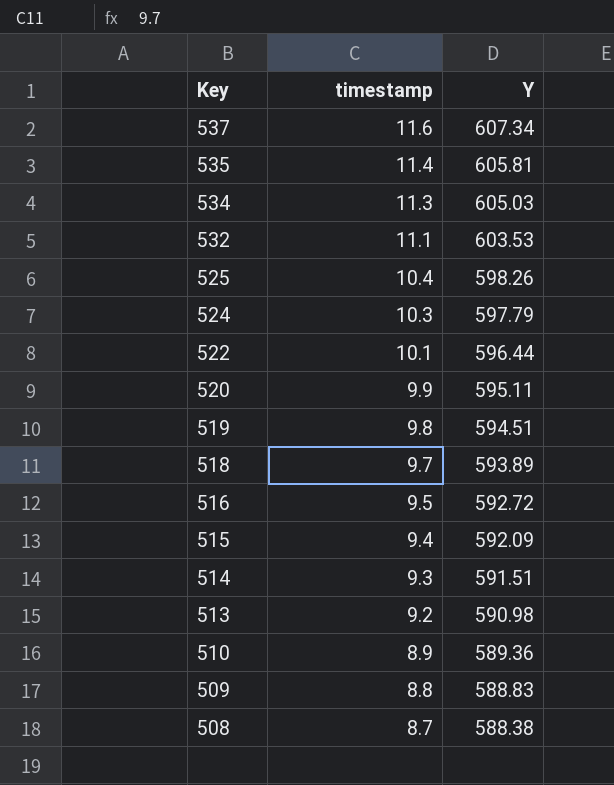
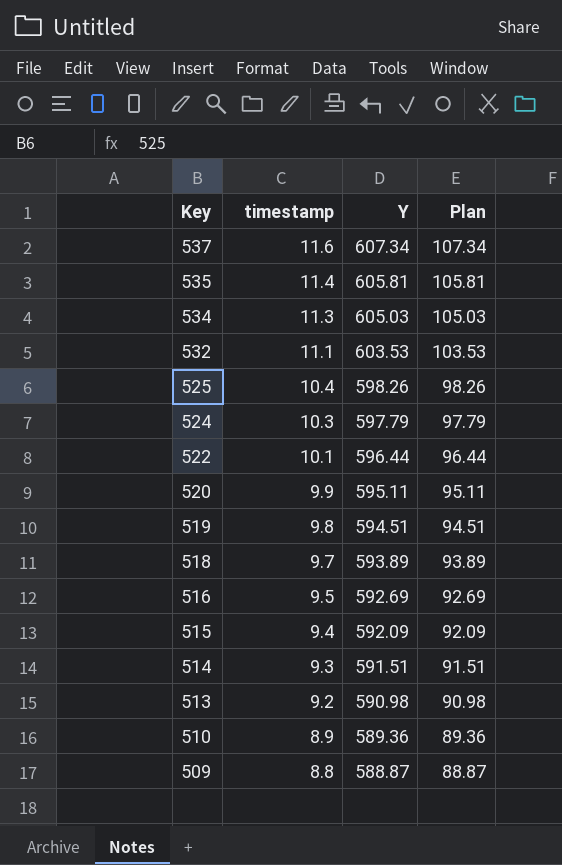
column Plan | formula: none -> [Y] - 500
row 508: 8.7 | 588.38 -> none
516 | Y: 592.72 -> 592.69
509 | Y: 588.83 -> 588.87

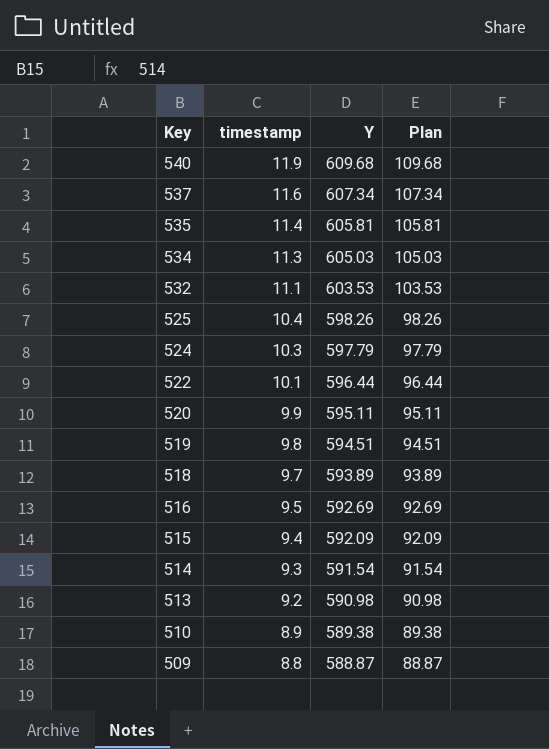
row 540: none -> 11.9 | 609.68 | 109.68
514 | Y: 591.51 -> 591.54
514 | Plan: 91.51 -> 91.54
510 | Y: 589.36 -> 589.38
510 | Plan: 89.36 -> 89.38

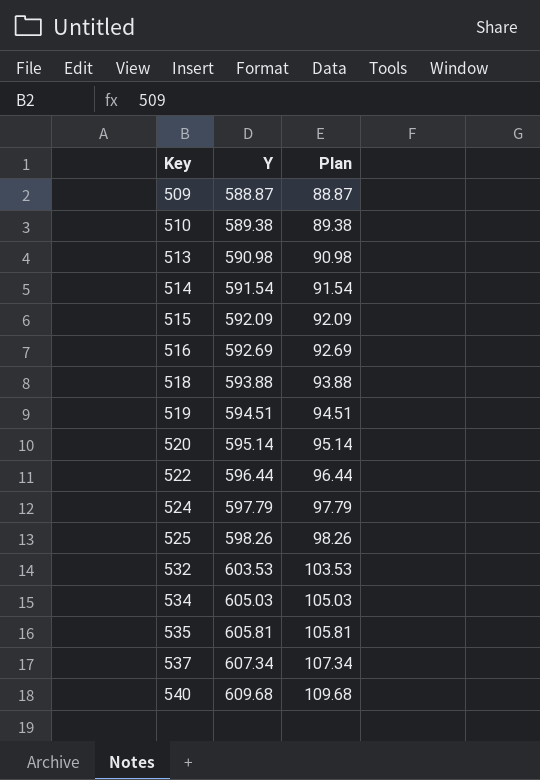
row order: Key descending -> Key ascending
column timestamp | position: 2 -> none
518 | Y: 593.89 -> 593.88
518 | Plan: 93.89 -> 93.88
520 | Y: 595.11 -> 595.14
520 | Plan: 95.11 -> 95.14

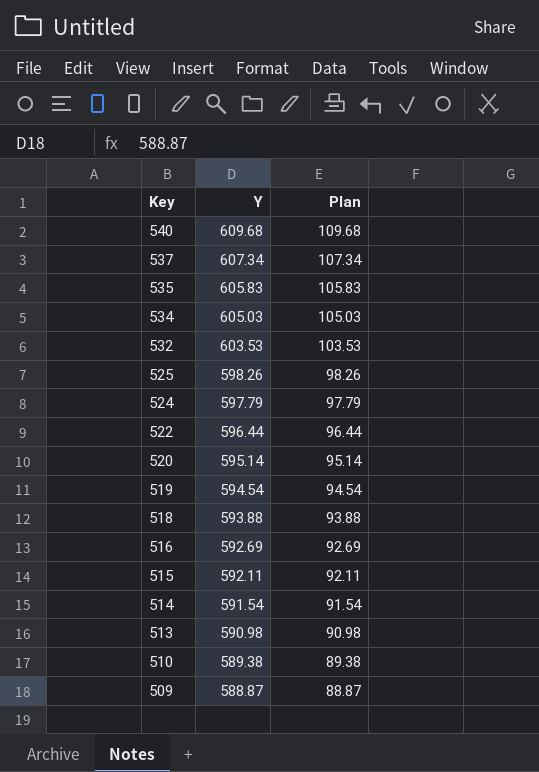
row order: Key ascending -> Key descending
535 | Y: 605.81 -> 605.83
535 | Plan: 105.81 -> 105.83
519 | Y: 594.51 -> 594.54
519 | Plan: 94.51 -> 94.54
515 | Y: 592.09 -> 592.11
515 | Plan: 92.09 -> 92.11

